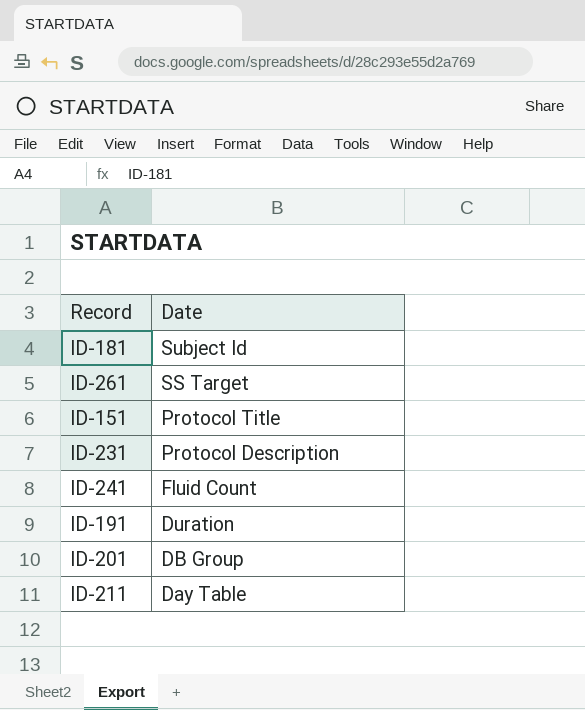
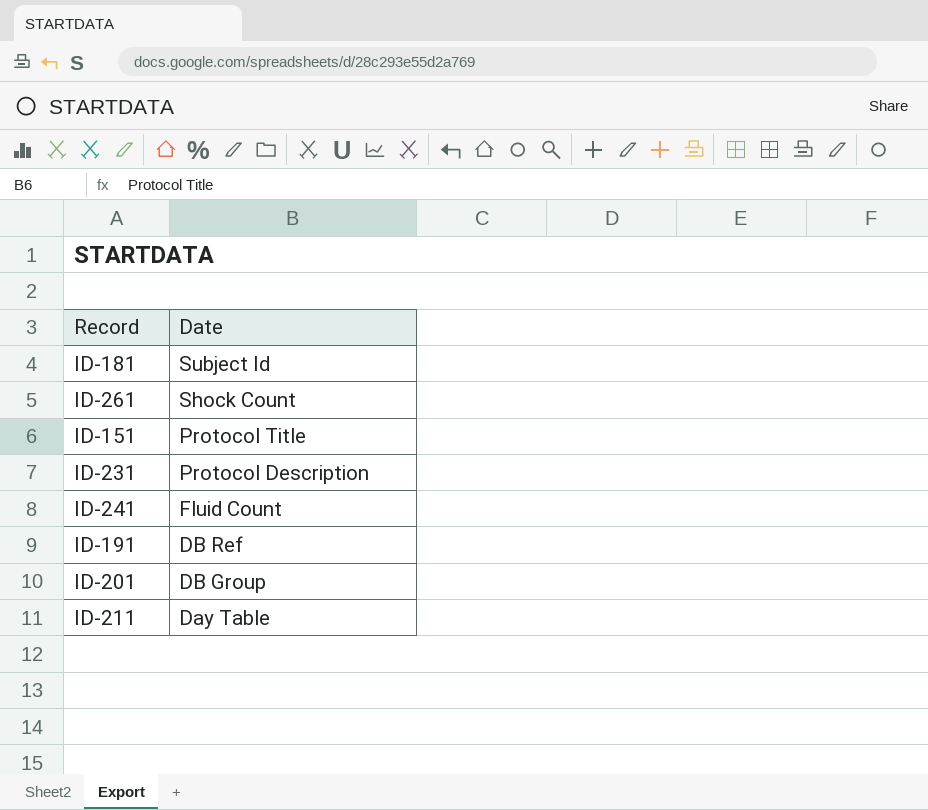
ID-261 | Date: SS Target -> Shock Count
ID-191 | Date: Duration -> DB Ref

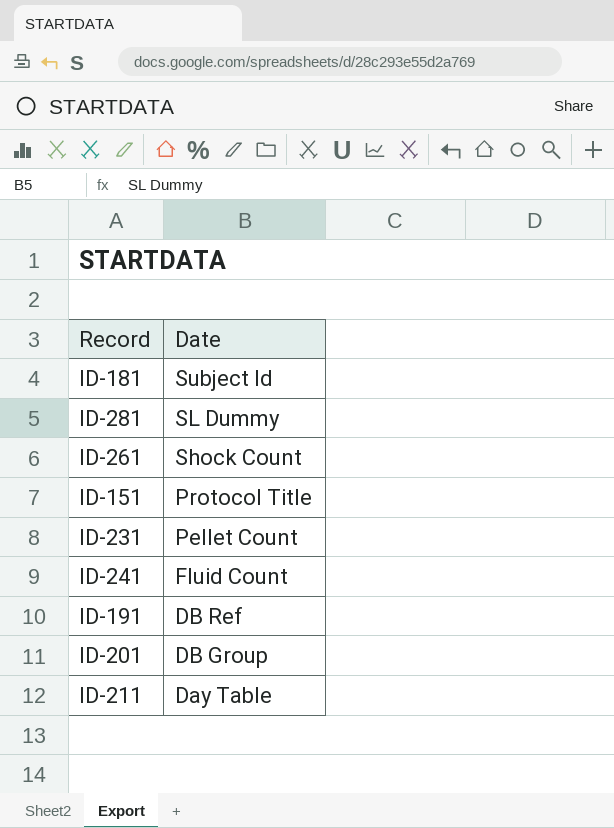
row ID-281: none -> SL Dummy
ID-231 | Date: Protocol Description -> Pellet Count

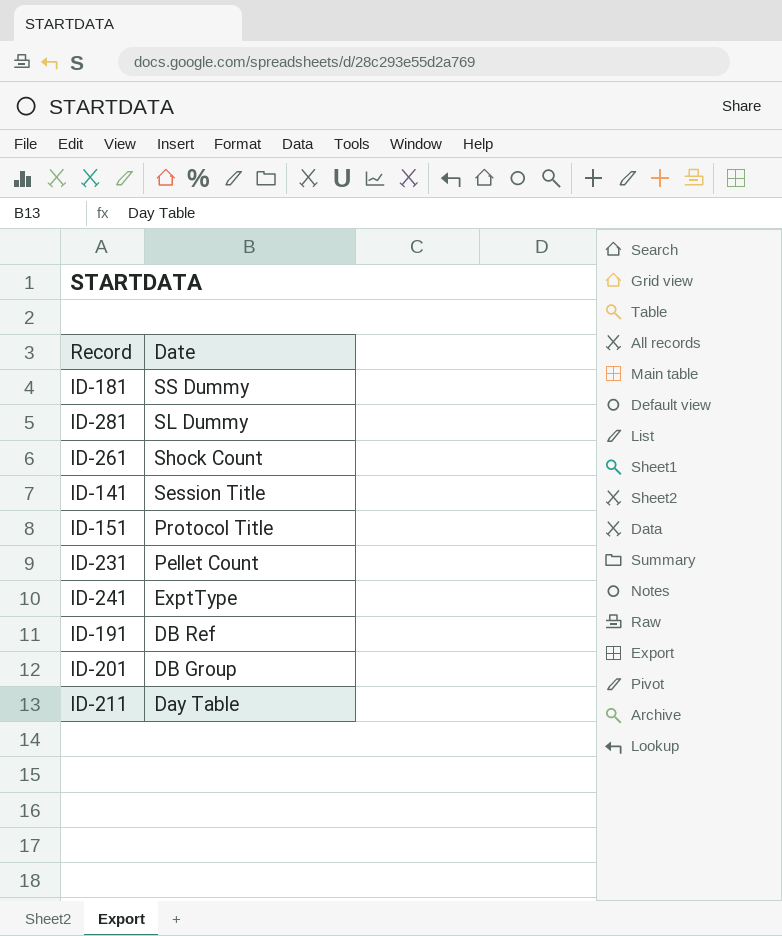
ID-181 | Date: Subject Id -> SS Dummy
row ID-141: none -> Session Title
ID-241 | Date: Fluid Count -> ExptType

